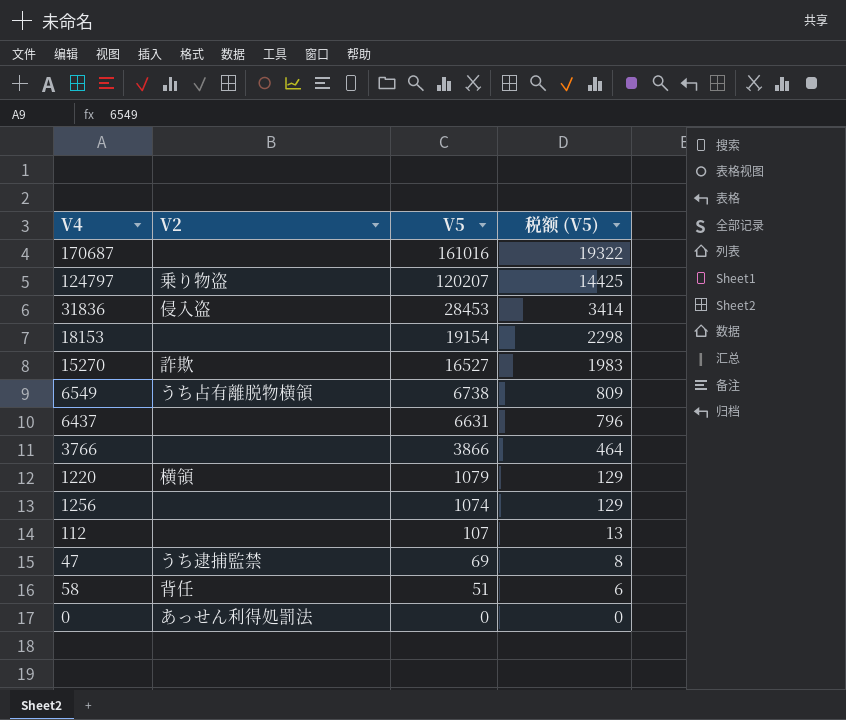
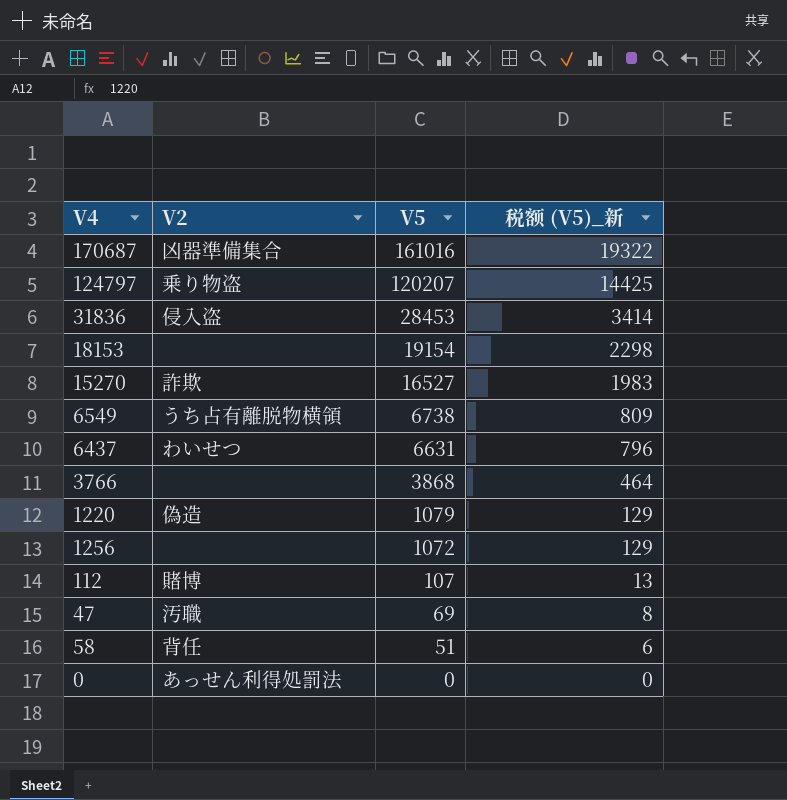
column name: 税额 (V5) -> 税额 (V5)_新
170687 | V2: none -> 凶器準備集合
6437 | V2: none -> わいせつ
3766 | V5: 3866 -> 3868
1220 | V2: 横領 -> 偽造
1256 | V5: 1074 -> 1072
112 | V2: none -> 賭博
47 | V2: うち逮捕監禁 -> 汚職

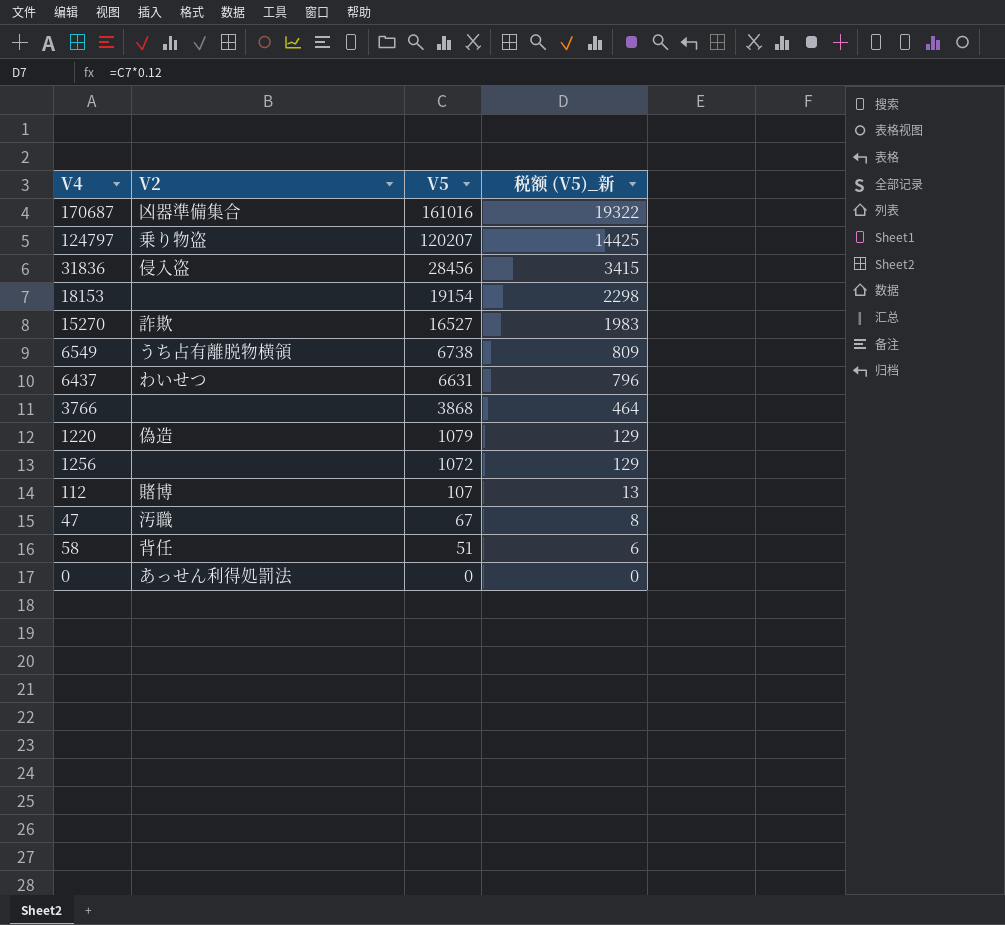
31836 | V5: 28453 -> 28456
31836 | 税额 (V5)_新: 3414 -> 3415
47 | V5: 69 -> 67

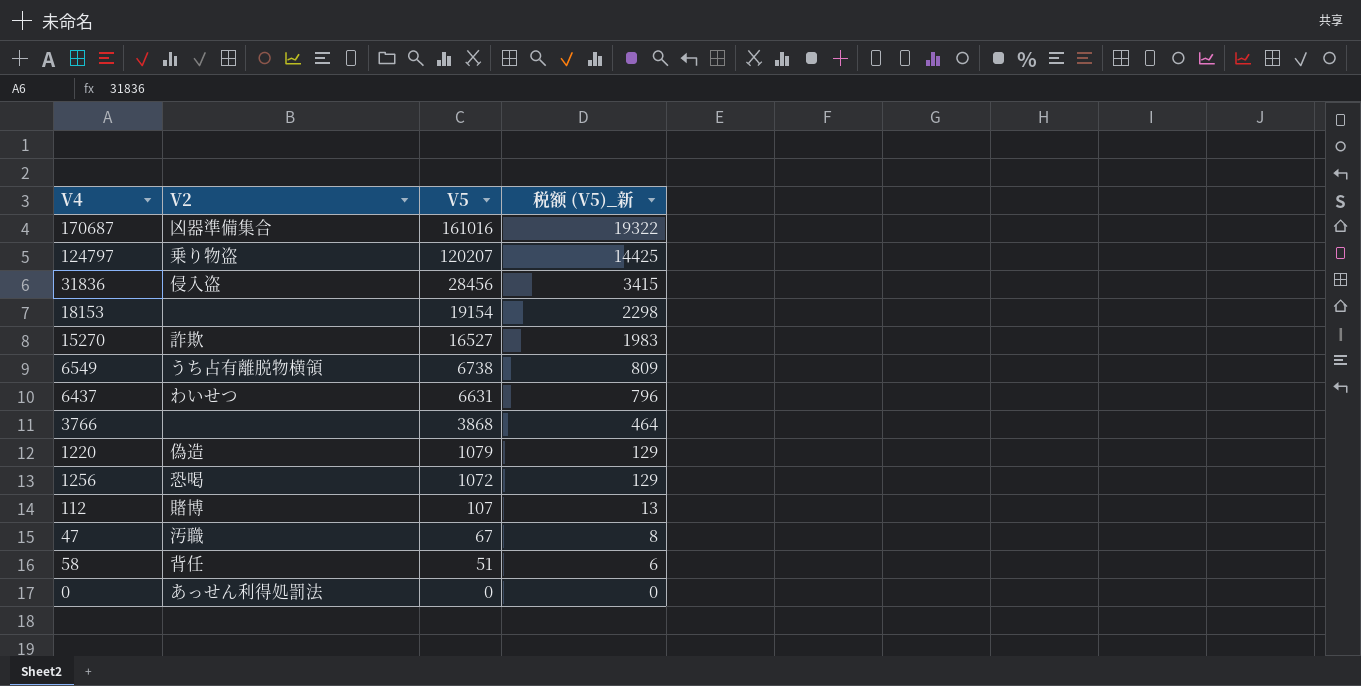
1256 | V2: none -> 恐喝

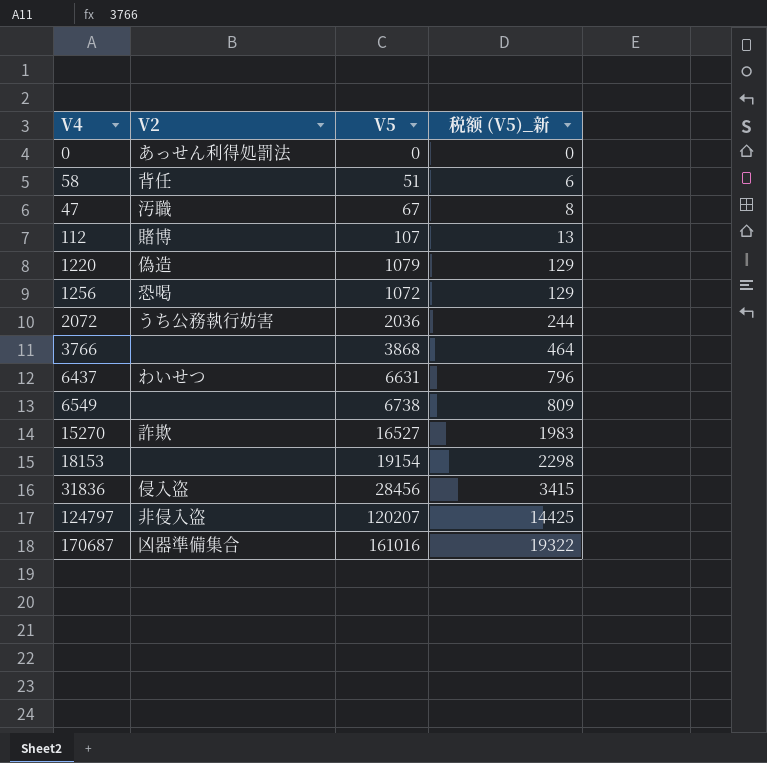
row order: V5 descending -> 税额 (V5)_新 ascending
row 2072: none -> うち公務執行妨害 | 2036 | 244
6549 | V2: うち占有離脱物横領 -> none
124797 | V2: 乗り物盗 -> 非侵入盗

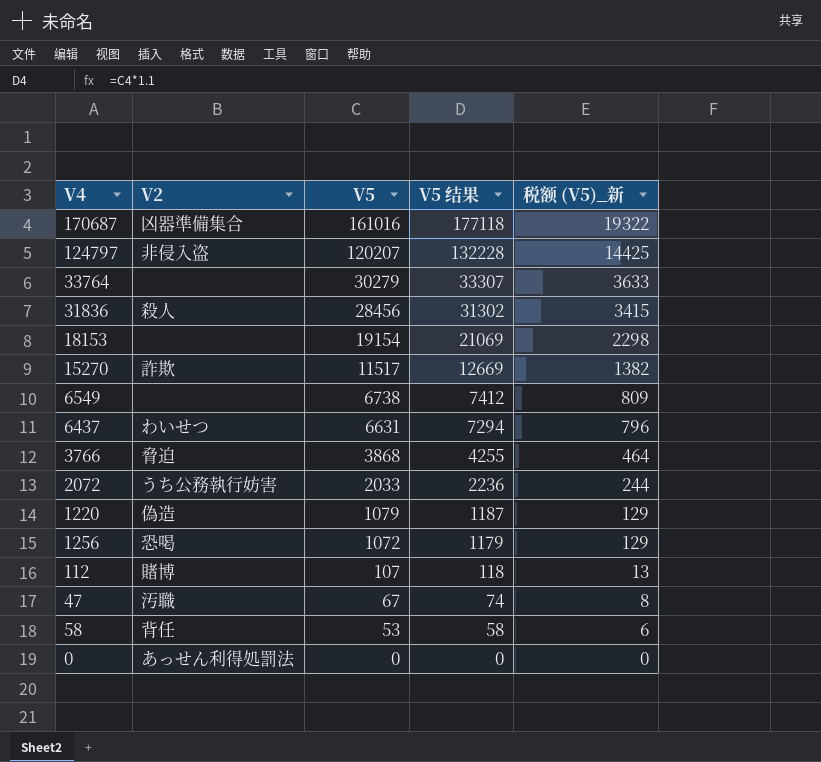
row order: 税额 (V5)_新 ascending -> V5 descending
column V5 结果 | formula: none -> [V5] * 1.1
row 33764: none -> none | 30279 | 33307 | 3633
31836 | V2: 侵入盗 -> 殺人
15270 | V5: 16527 -> 11517
15270 | 税额 (V5)_新: 1983 -> 1382
3766 | V2: none -> 脅迫
2072 | V5: 2036 -> 2033
58 | V5: 51 -> 53

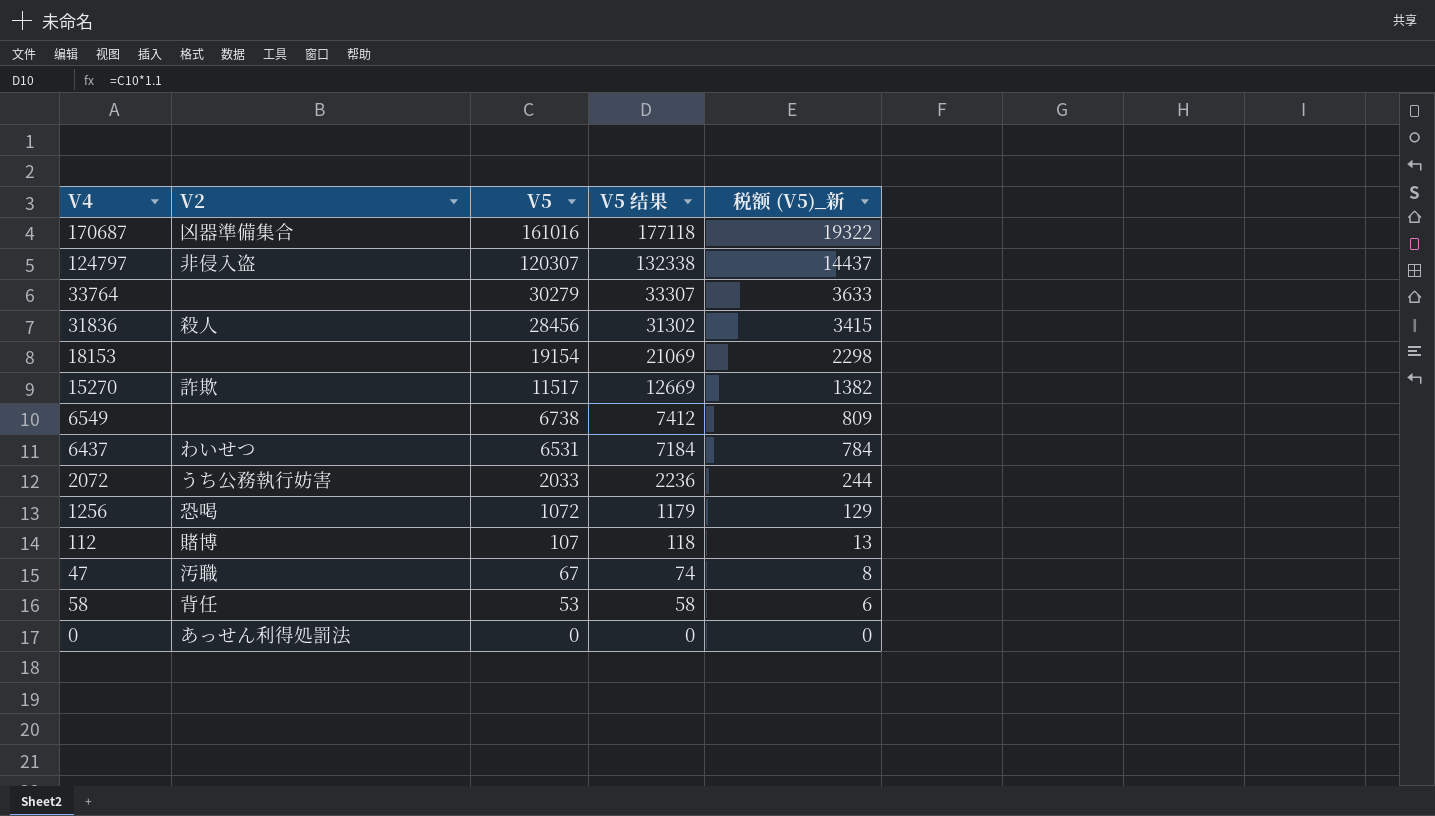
row 3766: 脅迫 | 3868 | 4255 | 464 -> none
row 1220: 偽造 | 1079 | 1187 | 129 -> none
124797 | V5: 120207 -> 120307
124797 | V5 结果: 132228 -> 132338
124797 | 税额 (V5)_新: 14425 -> 14437
6437 | V5: 6631 -> 6531
6437 | V5 结果: 7294 -> 7184
6437 | 税额 (V5)_新: 796 -> 784

